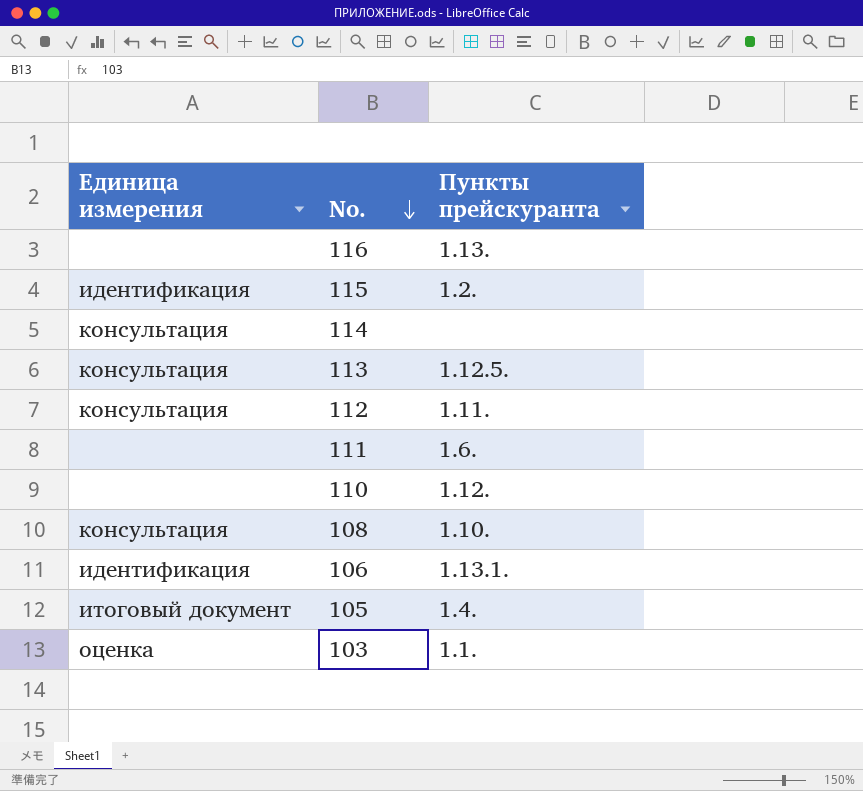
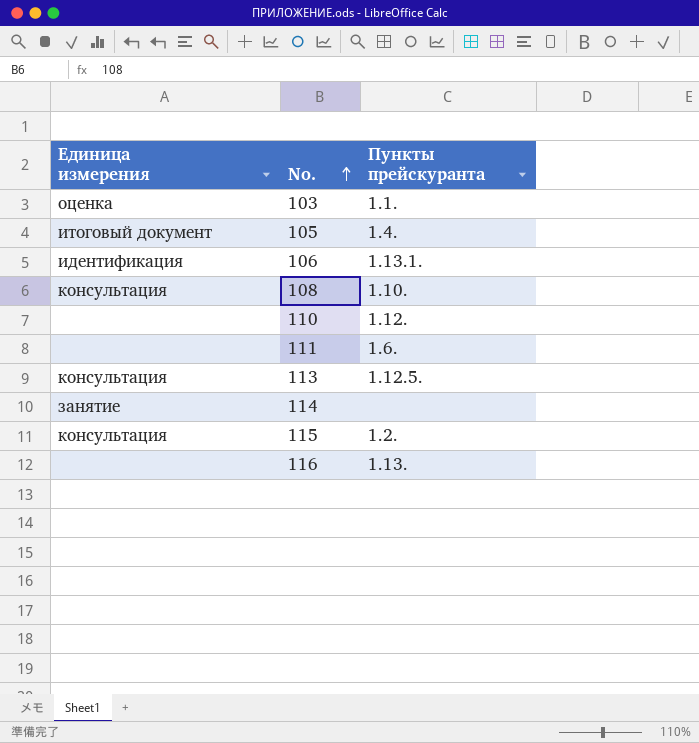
row order: No. descending -> No. ascending
row 112: консультация | 1.11. -> none
114 | Единица измерения: консультация -> занятие
115 | Единица измерения: идентификация -> консультация

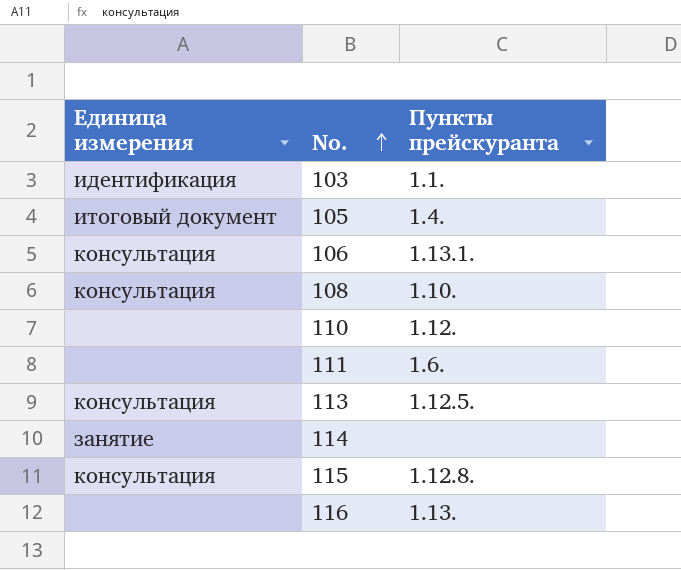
103 | Единица измерения: оценка -> идентификация
106 | Единица измерения: идентификация -> консультация
115 | Пункты прейскуранта: 1.2. -> 1.12.8.

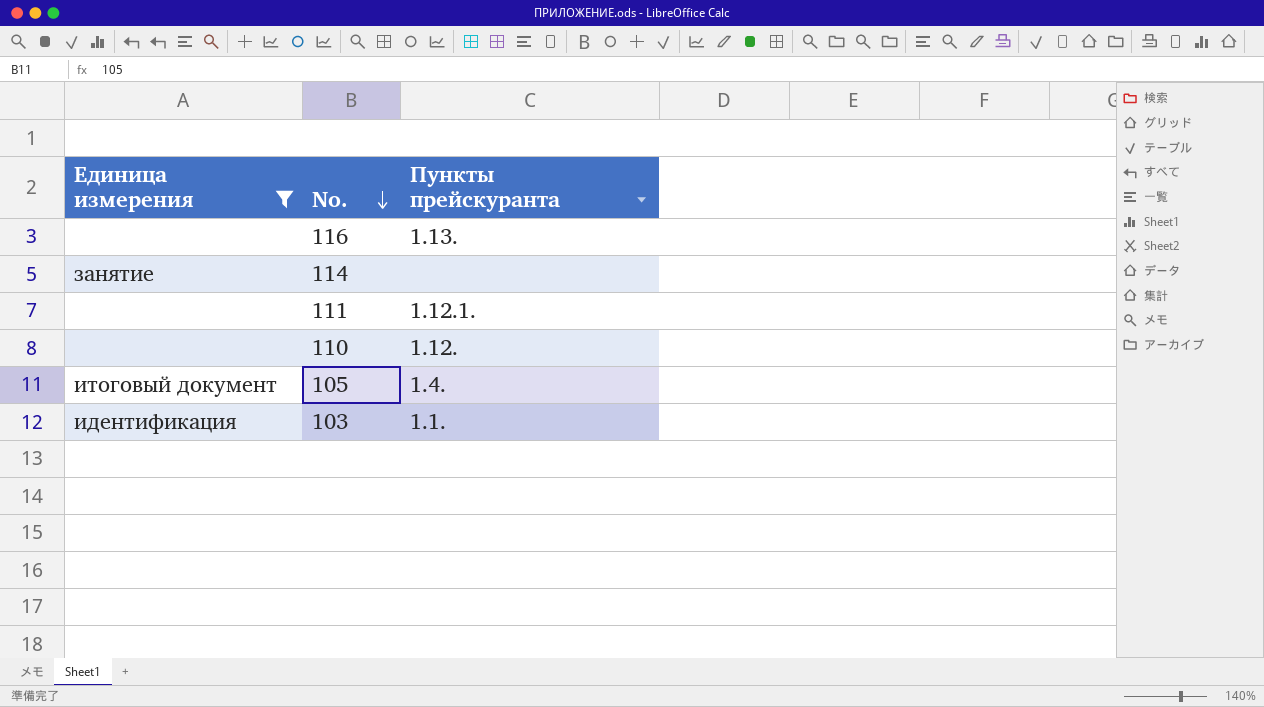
filter: none -> Единица измерения != консультация
row order: No. ascending -> No. descending
111 | Пункты прейскуранта: 1.6. -> 1.12.1.

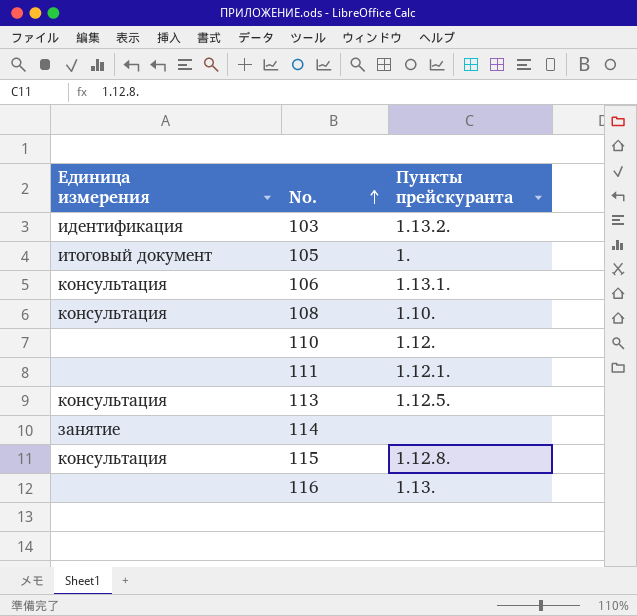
filter: Единица измерения != консультация -> none
row order: No. descending -> No. ascending
103 | Пункты прейскуранта: 1.1. -> 1.13.2.
105 | Пункты прейскуранта: 1.4. -> 1.

